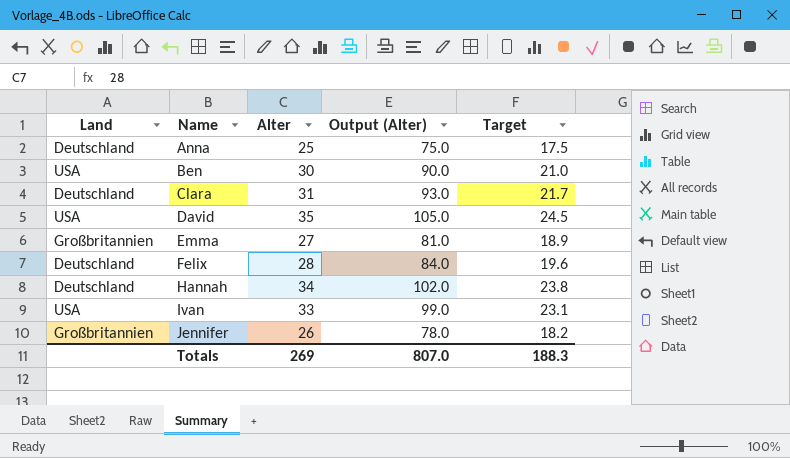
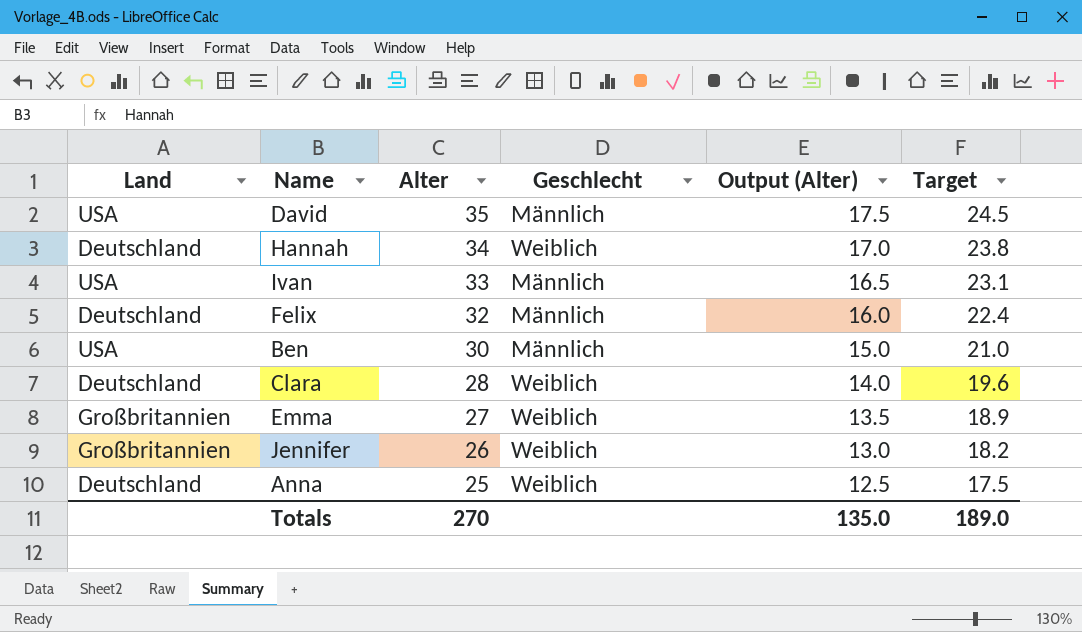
row order: Name ascending -> Alter descending
column Geschlecht | position: none -> 4
column Output (Alter) | formula: [Alter] * 3 -> [Alter] * 0.5
Felix | Alter: 28 -> 32
Felix | Target: 19.6 -> 22.4
Clara | Alter: 31 -> 28
Clara | Target: 21.7 -> 19.6
Totals | Alter: 269 -> 270
Totals | Output (Alter): 807.0 -> 135.0
Totals | Target: 188.3 -> 189.0

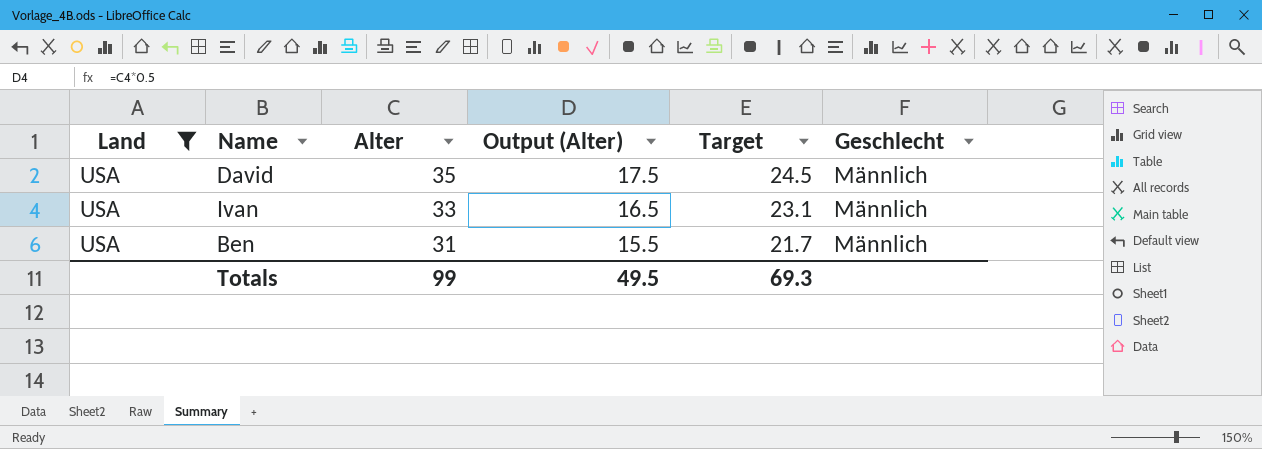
filter: none -> Land = USA
column Geschlecht | position: 4 -> 6
Ben | Alter: 30 -> 31
Ben | Output (Alter): 15.0 -> 15.5
Ben | Target: 21.0 -> 21.7
Totals | Alter: 270 -> 99
Totals | Output (Alter): 135.0 -> 49.5
Totals | Target: 189.0 -> 69.3

